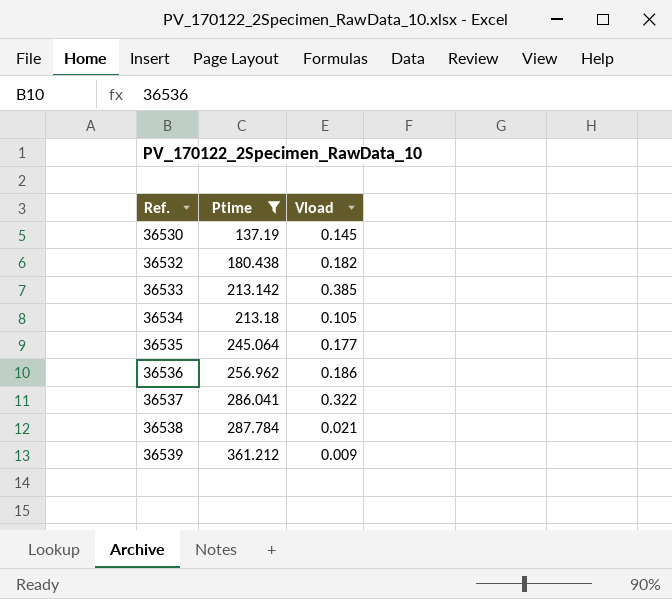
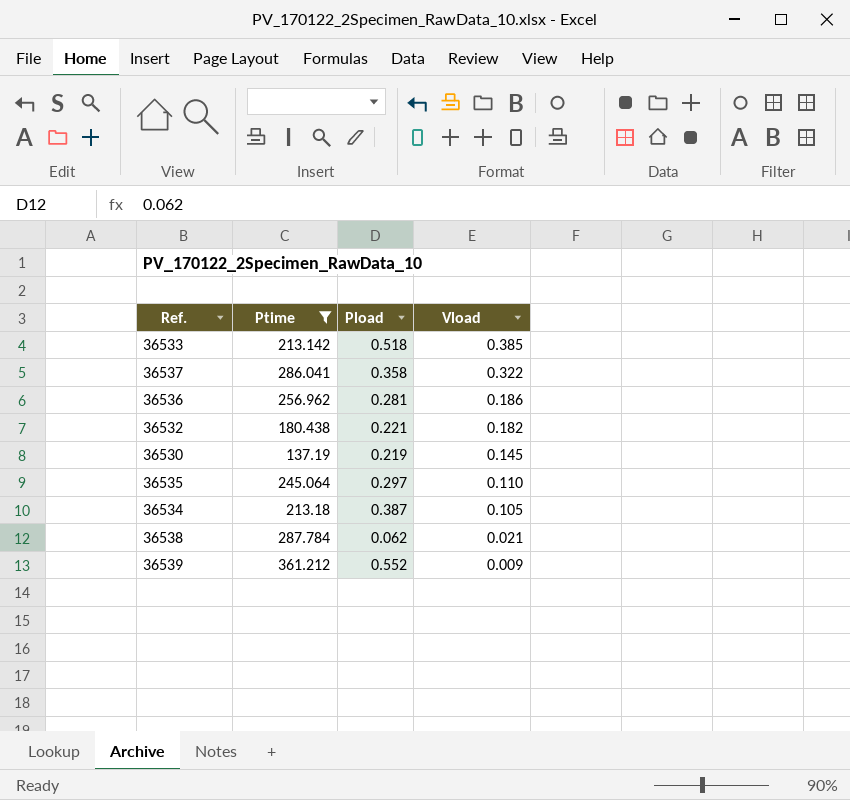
row order: Ref. ascending -> Vload descending
column Pload | position: none -> 3
36535 | Vload: 0.177 -> 0.110

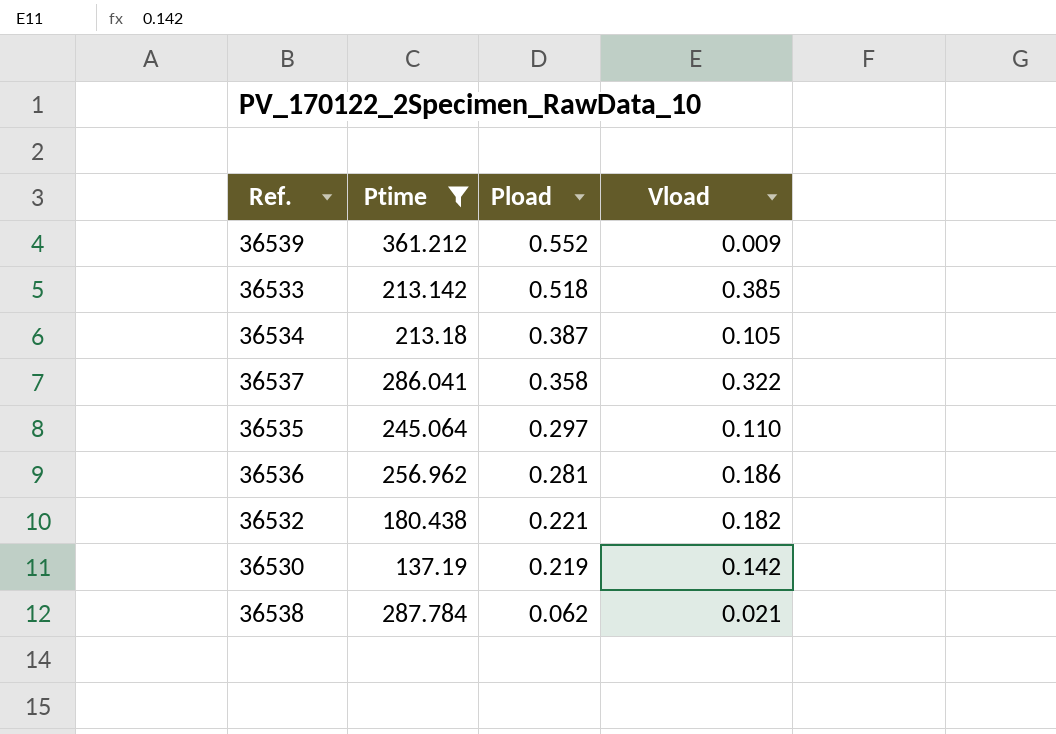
row order: Vload descending -> Pload descending
36530 | Vload: 0.145 -> 0.142

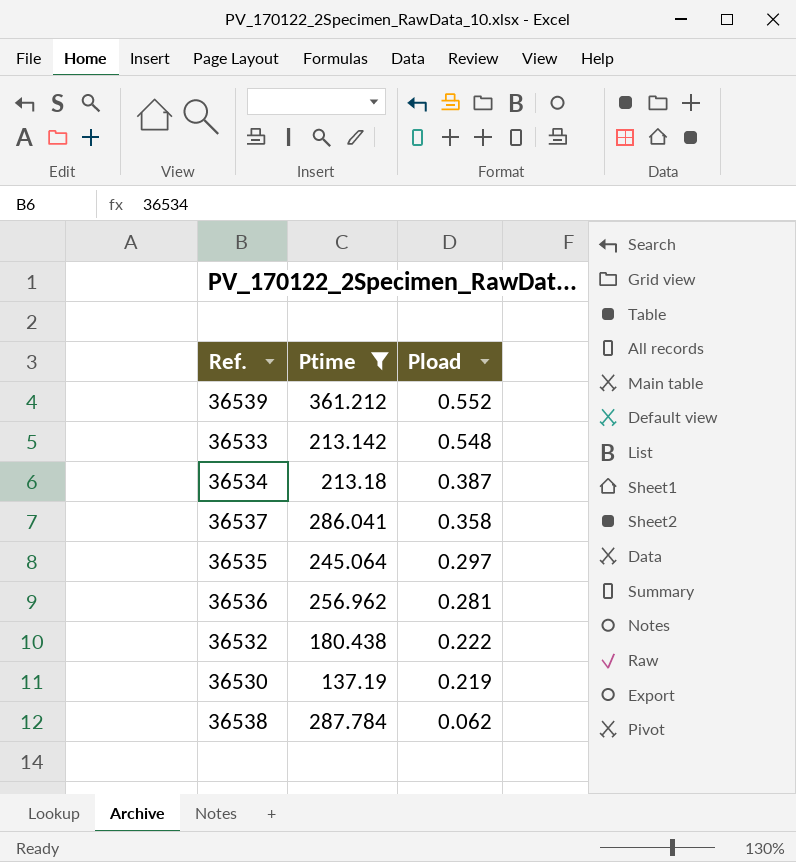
column Vload | position: 4 -> none
36533 | Pload: 0.518 -> 0.548
36532 | Pload: 0.221 -> 0.222

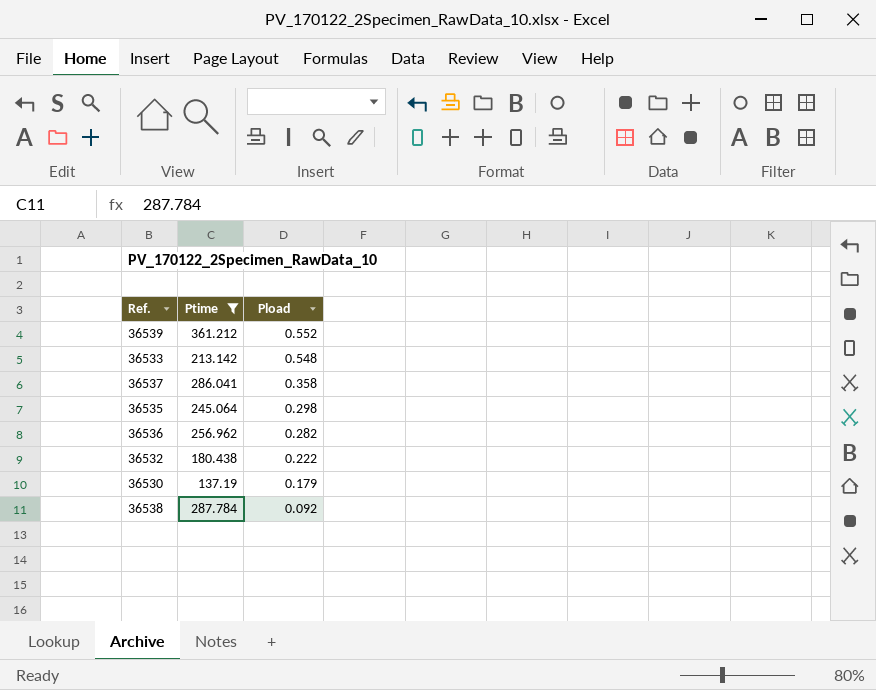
row 36534: 213.18 | 0.387 -> none
36535 | Pload: 0.297 -> 0.298
36536 | Pload: 0.281 -> 0.282
36530 | Pload: 0.219 -> 0.179
36538 | Pload: 0.062 -> 0.092

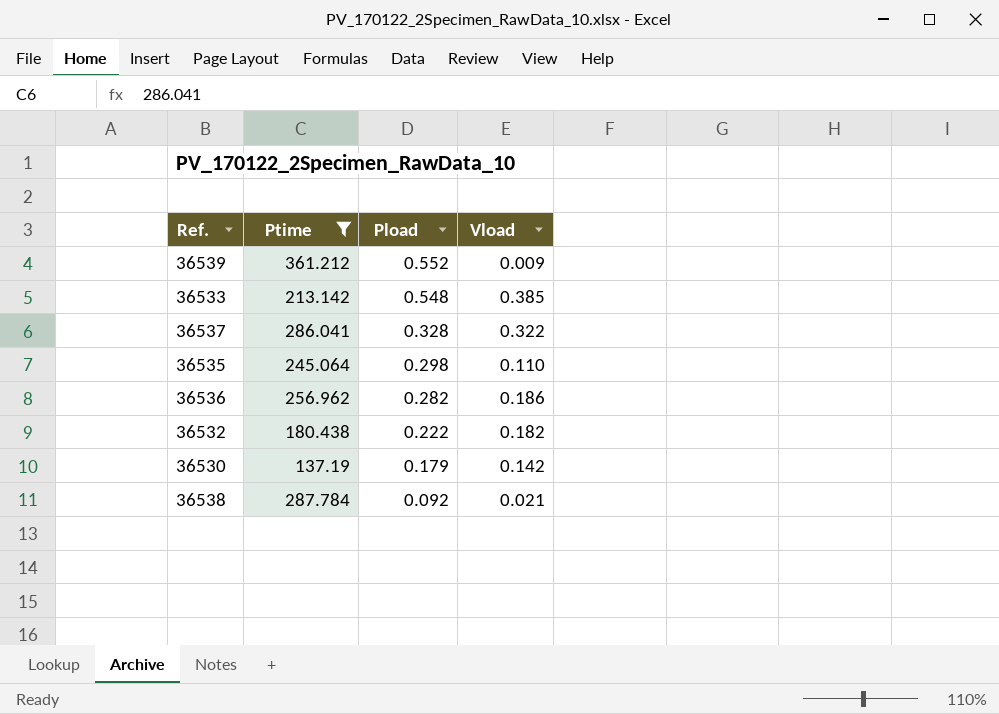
column Vload | position: none -> 4
36537 | Pload: 0.358 -> 0.328

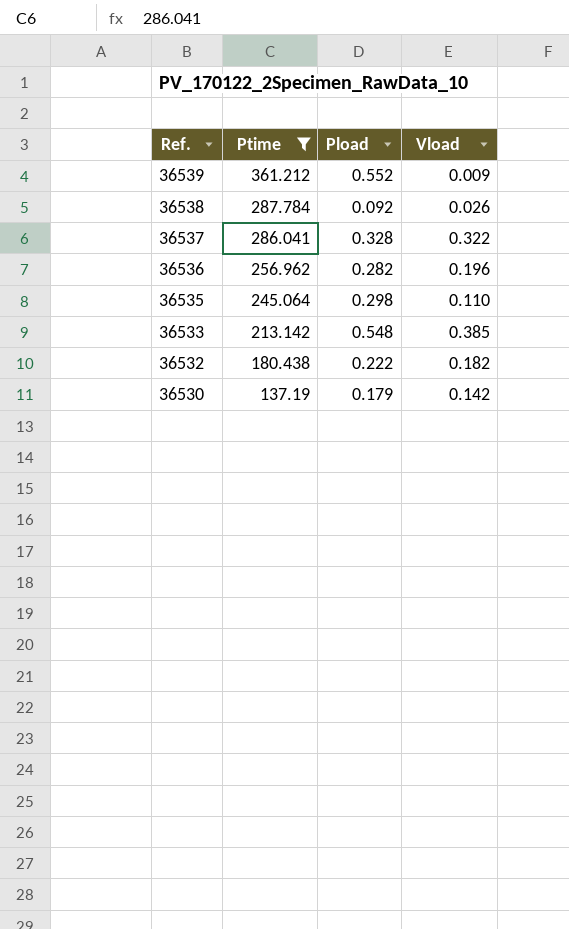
row order: Pload descending -> Ref. descending
36538 | Vload: 0.021 -> 0.026
36536 | Vload: 0.186 -> 0.196

